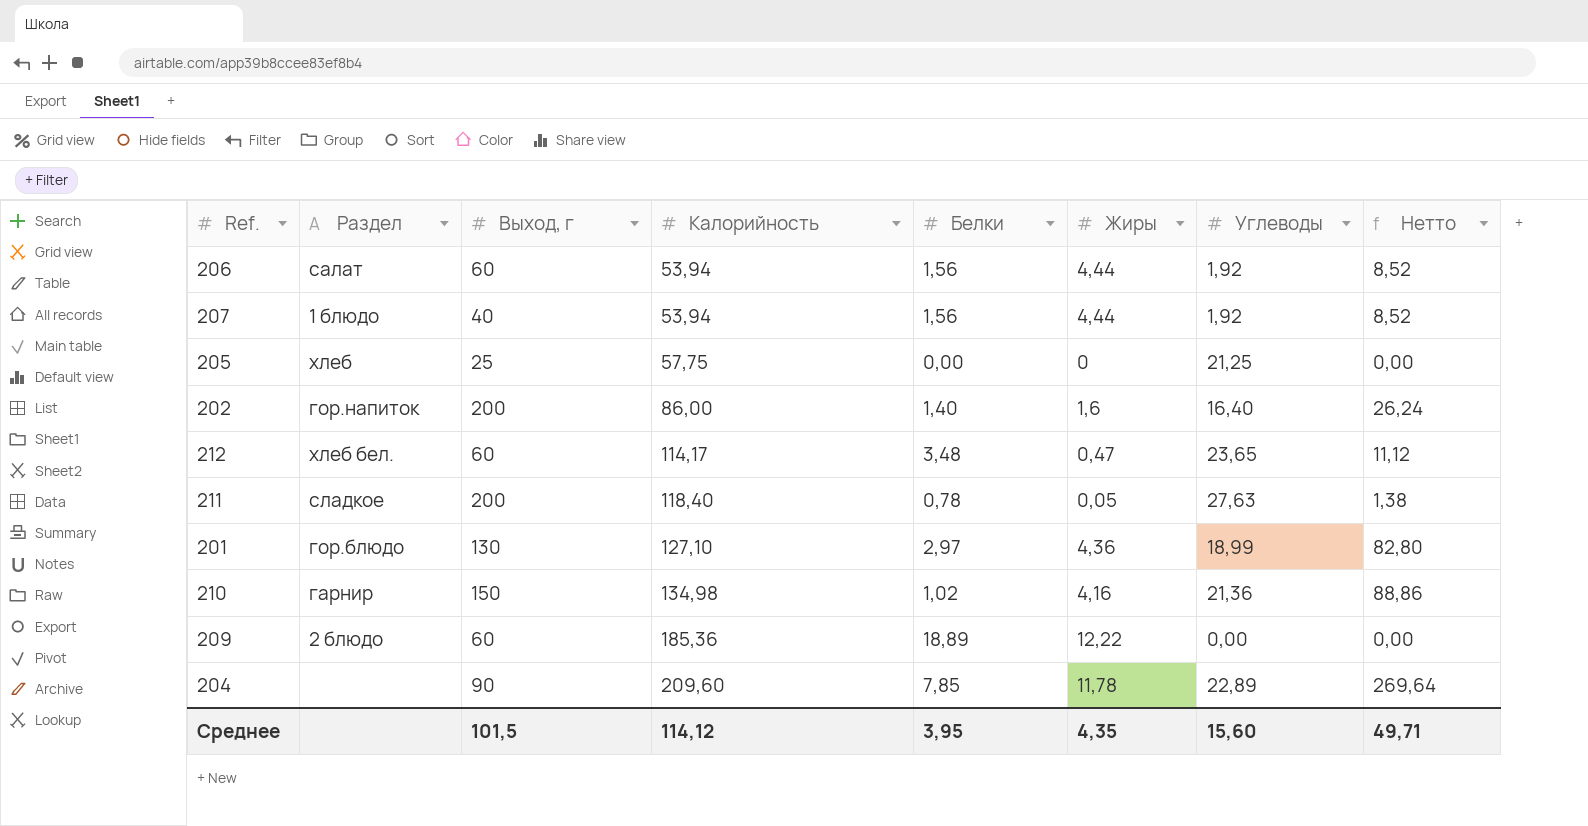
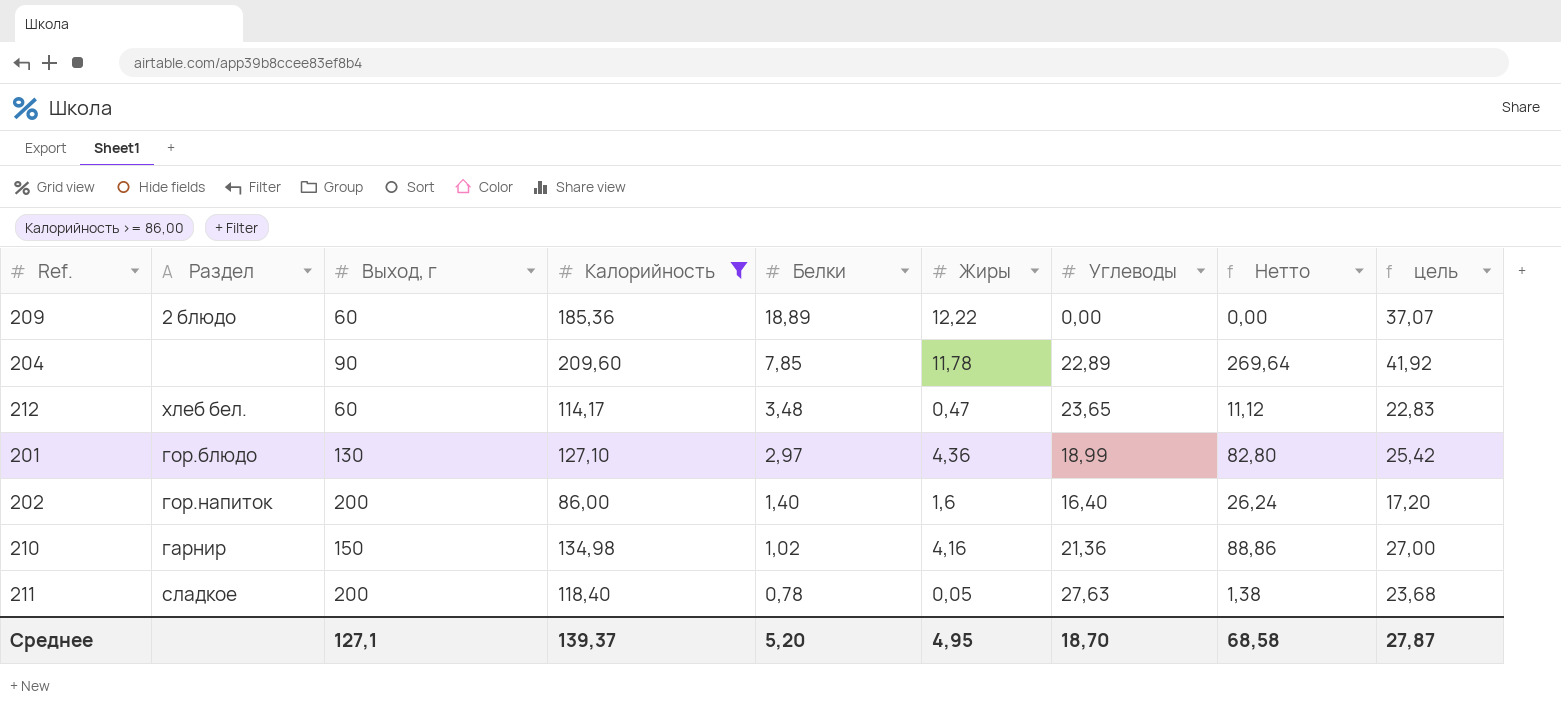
filter: none -> Калорийность >= 86,00
row order: Калорийность ascending -> Белки descending
column цель | formula: none -> [Калорийность] * 0,2
Среднее | Выход, г: 101,5 -> 127,1
Среднее | Калорийность: 114,12 -> 139,37
Среднее | Белки: 3,95 -> 5,20
Среднее | Жиры: 4,35 -> 4,95
Среднее | Углеводы: 15,60 -> 18,70
Среднее | Нетто: 49,71 -> 68,58

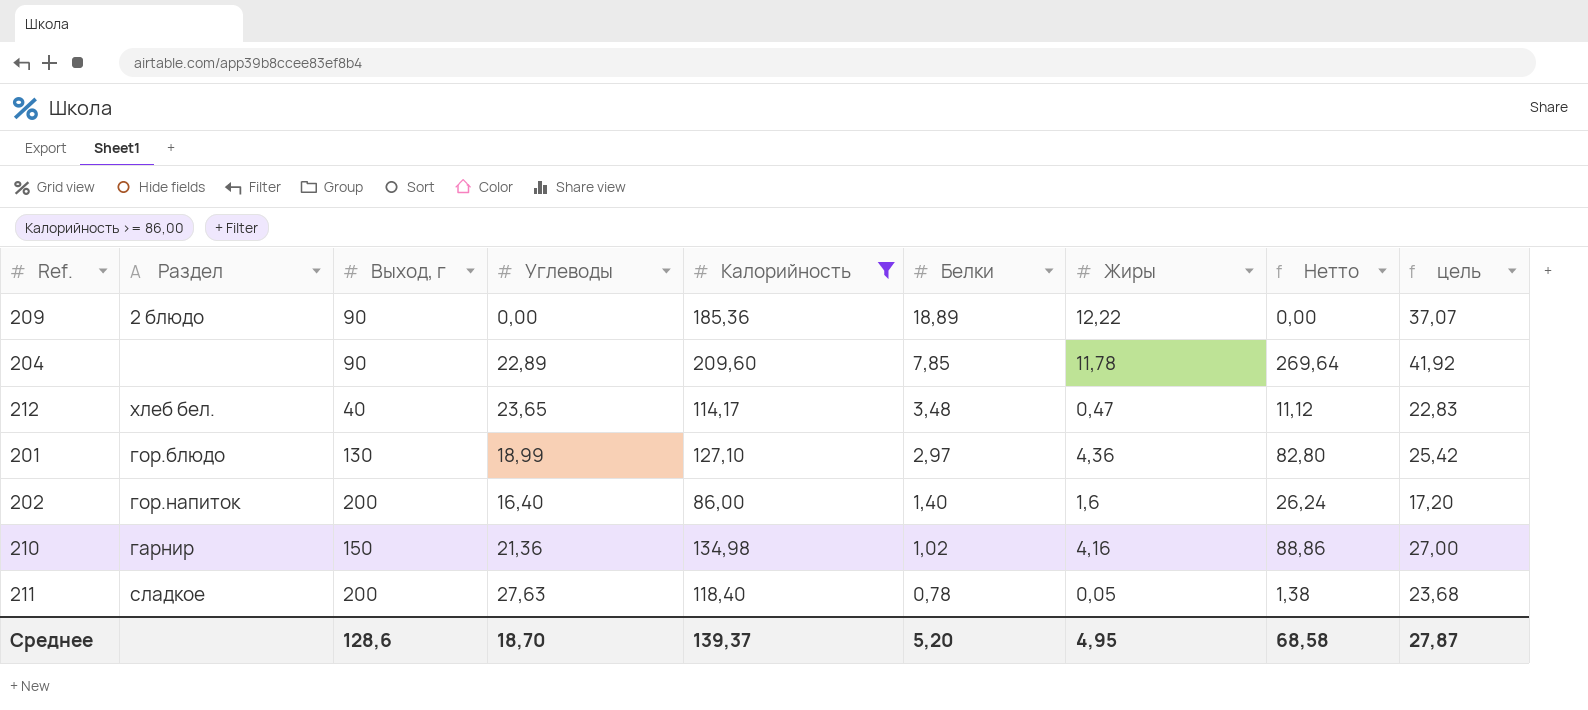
column Углеводы | position: 7 -> 4
209 | Выход, г: 60 -> 90
212 | Выход, г: 60 -> 40
Среднее | Выход, г: 127,1 -> 128,6

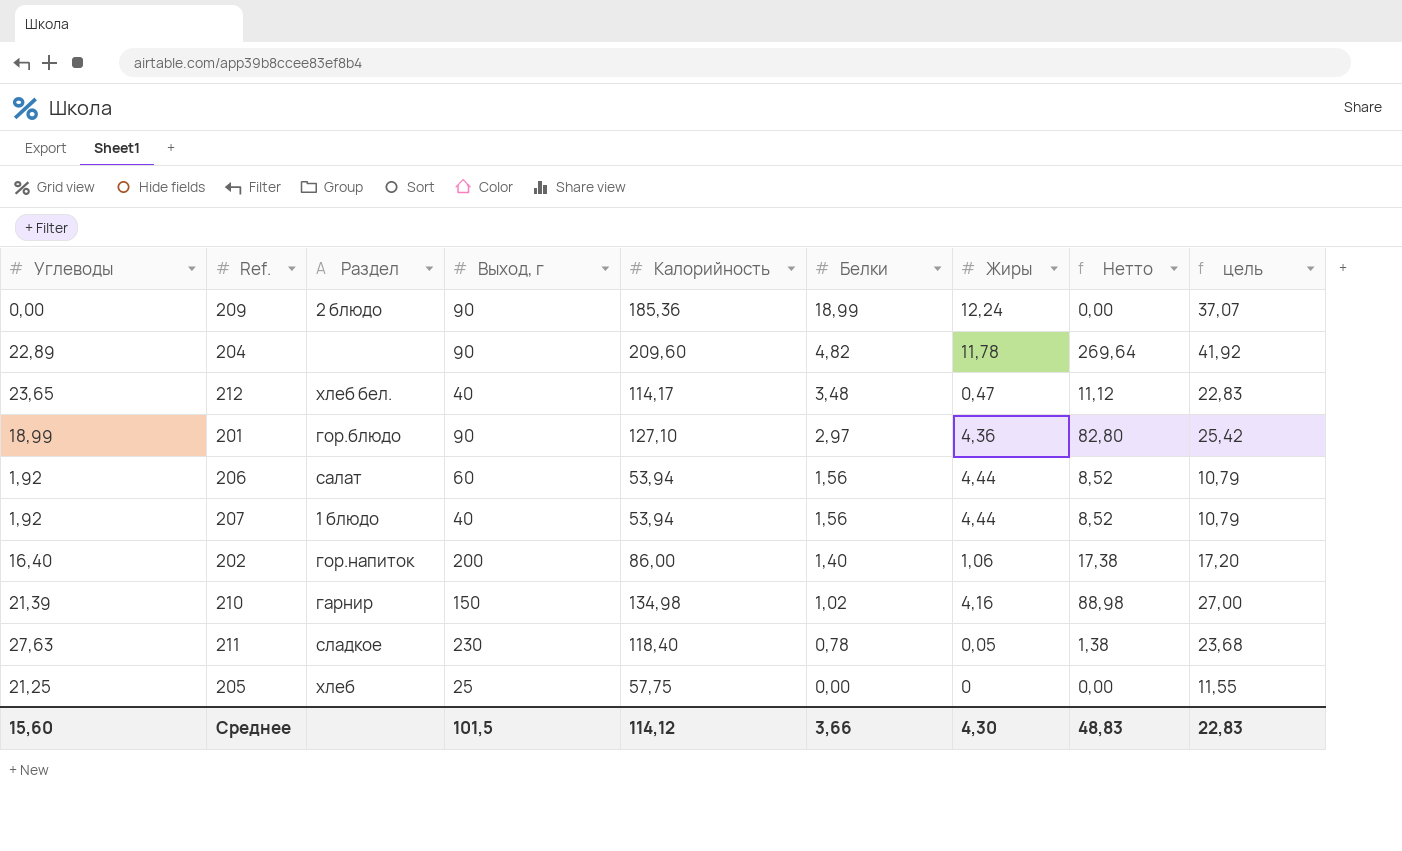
filter: Калорийность >= 86,00 -> none
column Углеводы | position: 4 -> 1
209 | Белки: 18,89 -> 18,99
209 | Жиры: 12,22 -> 12,24
204 | Белки: 7,85 -> 4,82
201 | Выход, г: 130 -> 90
202 | Жиры: 1,6 -> 1,06
202 | Нетто: 26,24 -> 17,38
210 | Углеводы: 21,36 -> 21,39
210 | Нетто: 88,86 -> 88,98
211 | Выход, г: 200 -> 230
Среднее | Углеводы: 18,70 -> 15,60
Среднее | Выход, г: 128,6 -> 101,5
Среднее | Калорийность: 139,37 -> 114,12
Среднее | Белки: 5,20 -> 3,66
Среднее | Жиры: 4,95 -> 4,30
Среднее | Нетто: 68,58 -> 48,83
Среднее | цель: 27,87 -> 22,83

